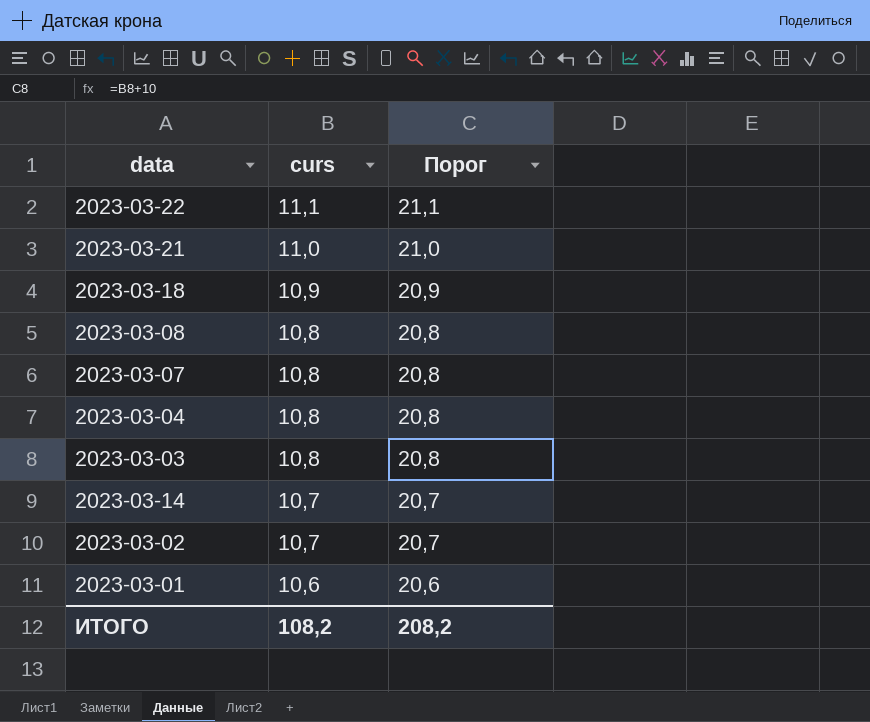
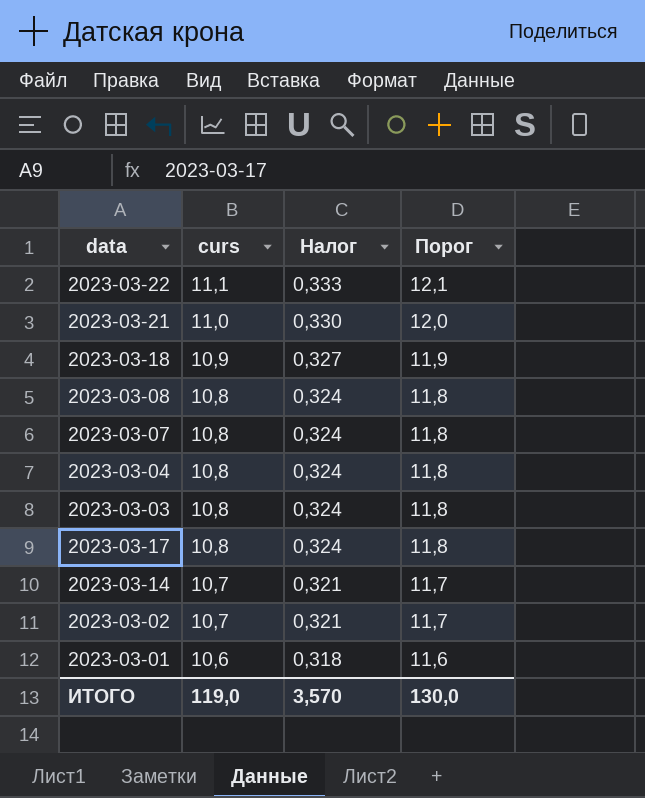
column Налог | formula: none -> [curs] * 0,03
column Порог | formula: [curs] + 10 -> [curs] + 1
row 2023-03-17: none -> 10,8 | 0,324 | 11,8
ИТОГО | curs: 108,2 -> 119,0
ИТОГО | Порог: 208,2 -> 130,0

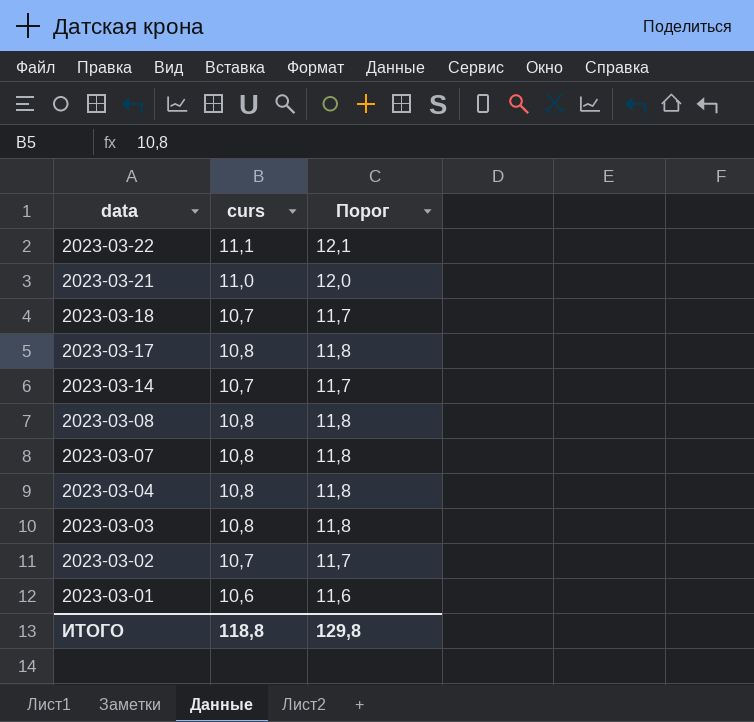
row order: curs descending -> data descending
column Налог | formula: [curs] * 0,03 -> none
2023-03-18 | curs: 10,9 -> 10,7
2023-03-18 | Порог: 11,9 -> 11,7
ИТОГО | curs: 119,0 -> 118,8
ИТОГО | Порог: 130,0 -> 129,8

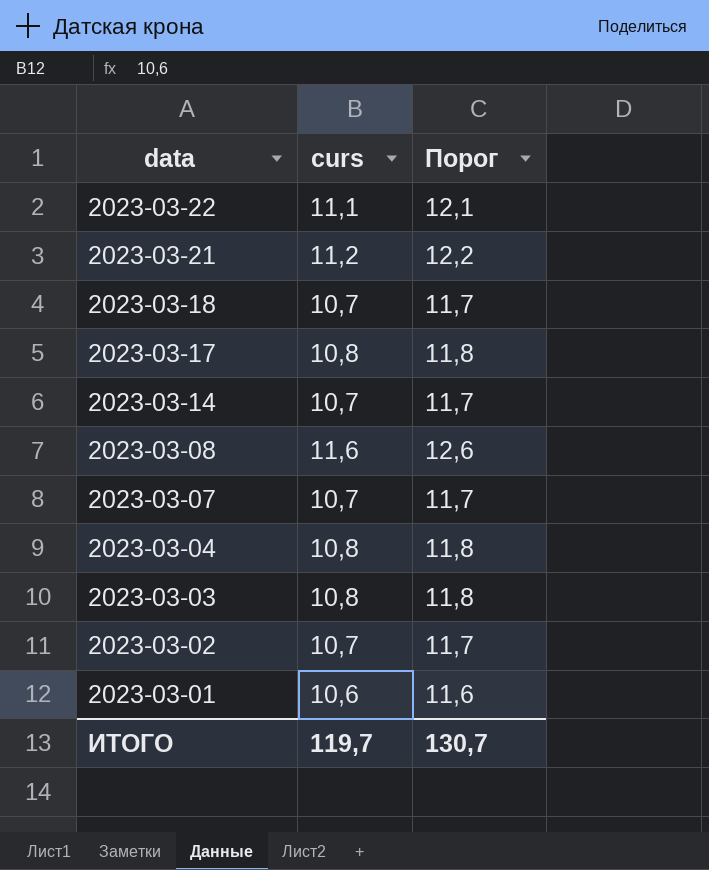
2023-03-21 | curs: 11,0 -> 11,2
2023-03-21 | Порог: 12,0 -> 12,2
2023-03-08 | curs: 10,8 -> 11,6
2023-03-08 | Порог: 11,8 -> 12,6
2023-03-07 | curs: 10,8 -> 10,7
2023-03-07 | Порог: 11,8 -> 11,7
ИТОГО | curs: 118,8 -> 119,7
ИТОГО | Порог: 129,8 -> 130,7

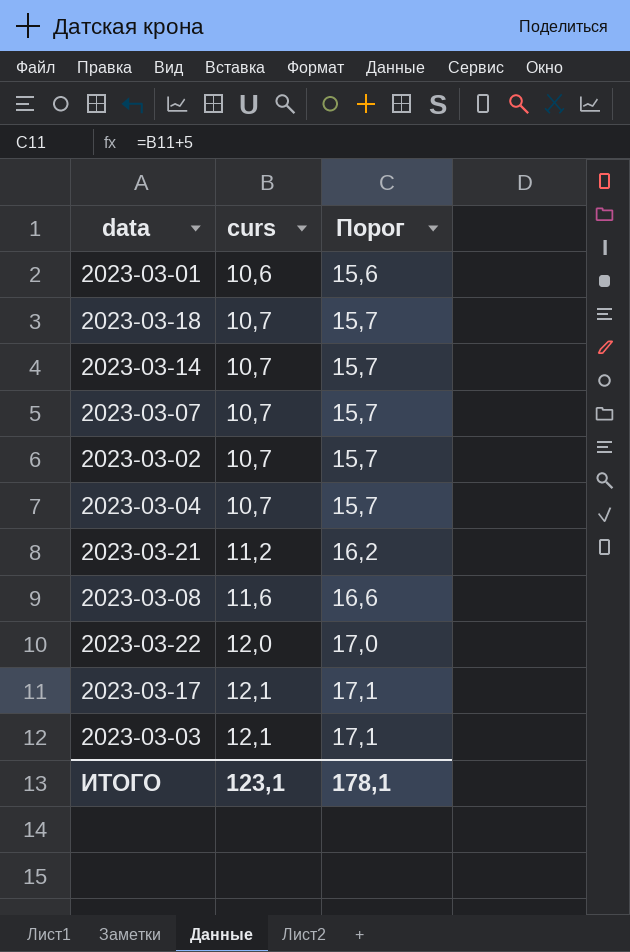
row order: data descending -> curs ascending
column Порог | formula: [curs] + 1 -> [curs] + 5
2023-03-04 | curs: 10,8 -> 10,7
2023-03-22 | curs: 11,1 -> 12,0
2023-03-17 | curs: 10,8 -> 12,1
2023-03-03 | curs: 10,8 -> 12,1
ИТОГО | curs: 119,7 -> 123,1
ИТОГО | Порог: 130,7 -> 178,1

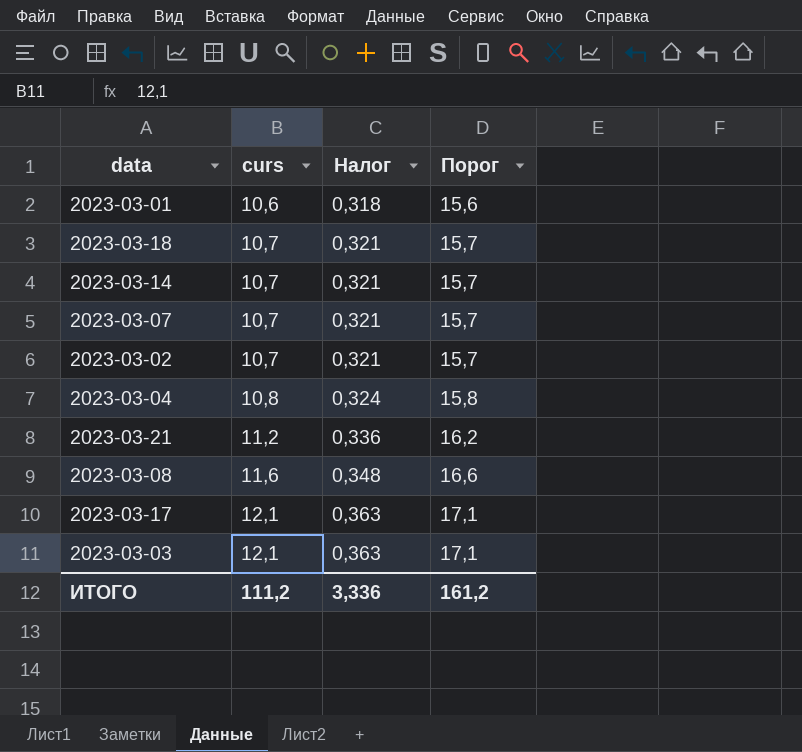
column Налог | formula: none -> [curs] * 0,03
row 2023-03-22: 12,0 | 17,0 -> none
2023-03-04 | curs: 10,7 -> 10,8
2023-03-04 | Порог: 15,7 -> 15,8
ИТОГО | curs: 123,1 -> 111,2
ИТОГО | Порог: 178,1 -> 161,2

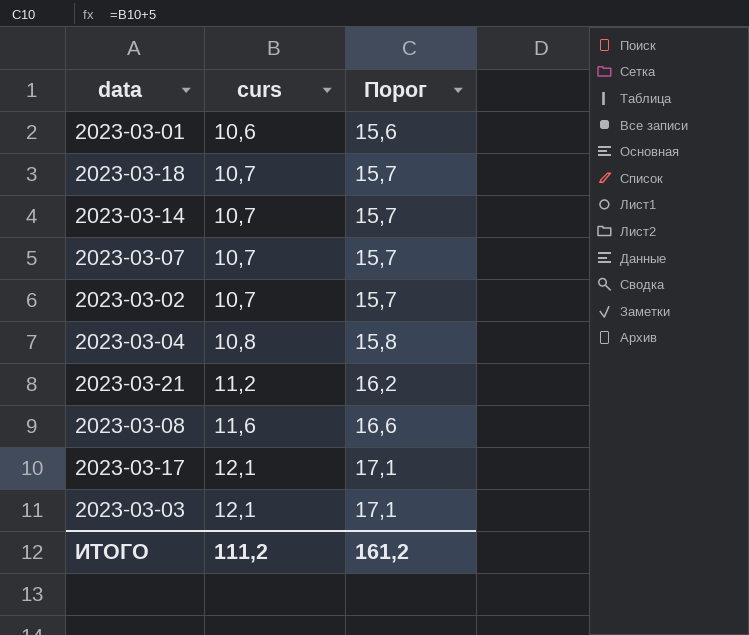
column Налог | formula: [curs] * 0,03 -> none

